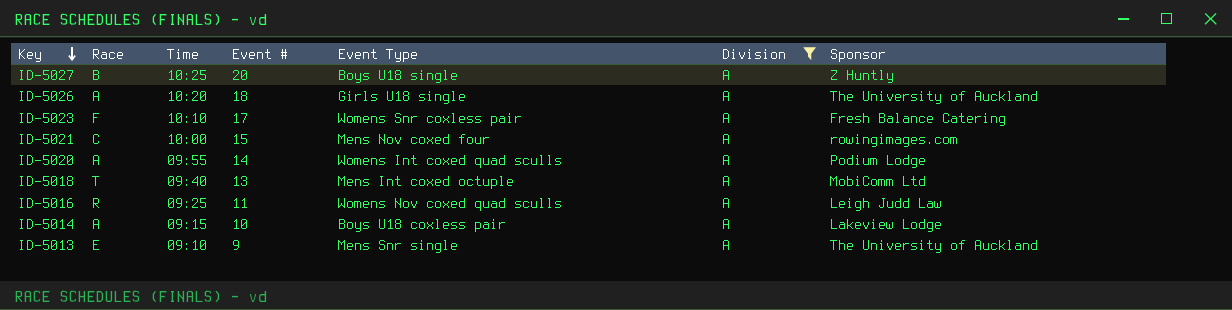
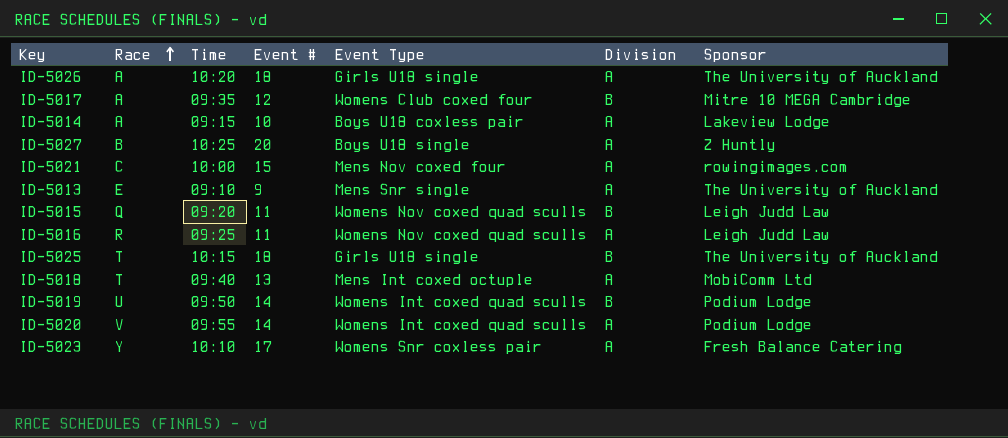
filter: Division = A -> none
row order: Key descending -> Race ascending
ID-5020 | Race: A -> V
ID-5023 | Race: F -> Y

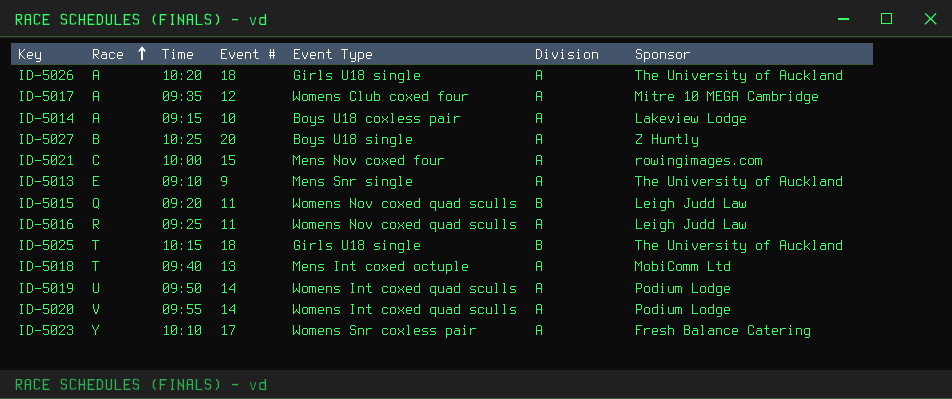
ID-5017 | Division: B -> A
ID-5019 | Division: B -> A

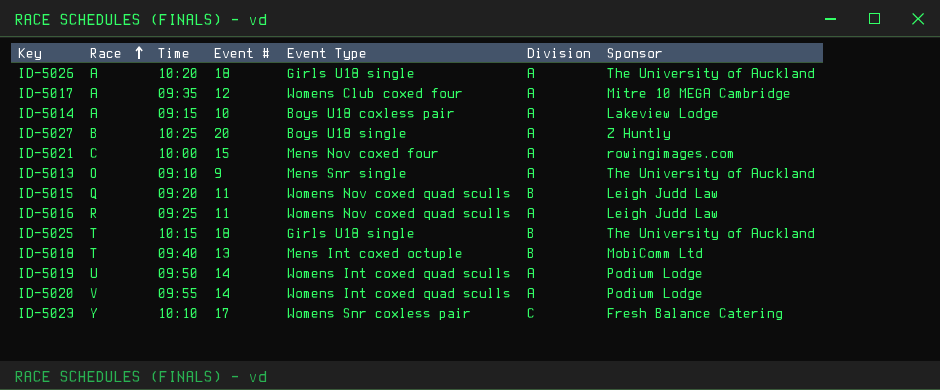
ID-5013 | Race: E -> O
ID-5018 | Division: A -> B
ID-5023 | Division: A -> C

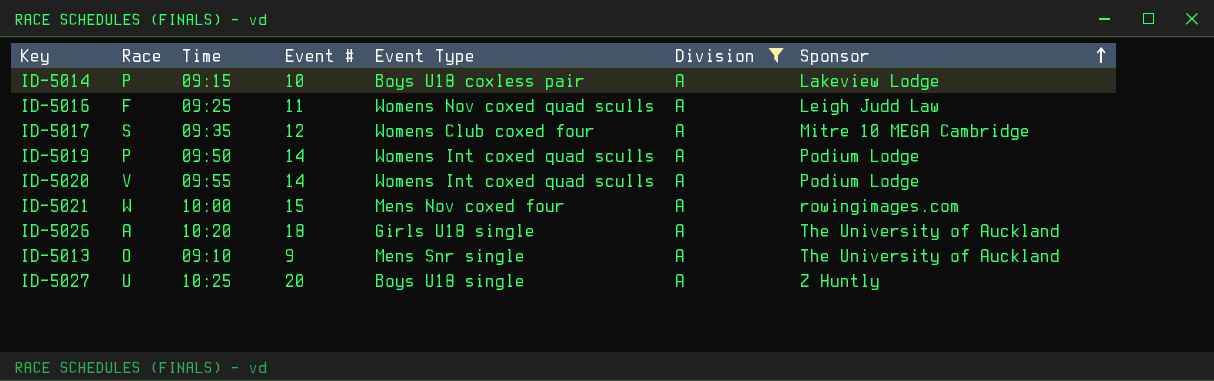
filter: none -> Division = A
row order: Race ascending -> Sponsor ascending
ID-5014 | Race: A -> P
ID-5016 | Race: R -> F
ID-5017 | Race: A -> S
ID-5019 | Race: U -> P
ID-5021 | Race: C -> W
ID-5027 | Race: B -> U

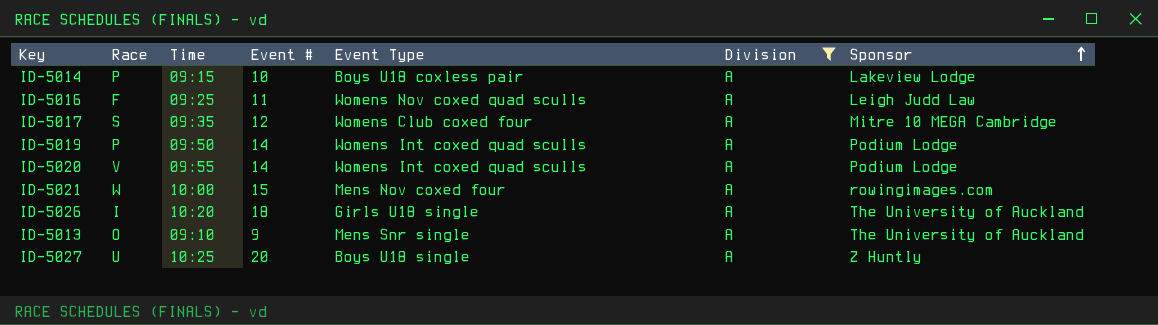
ID-5026 | Race: A -> I

